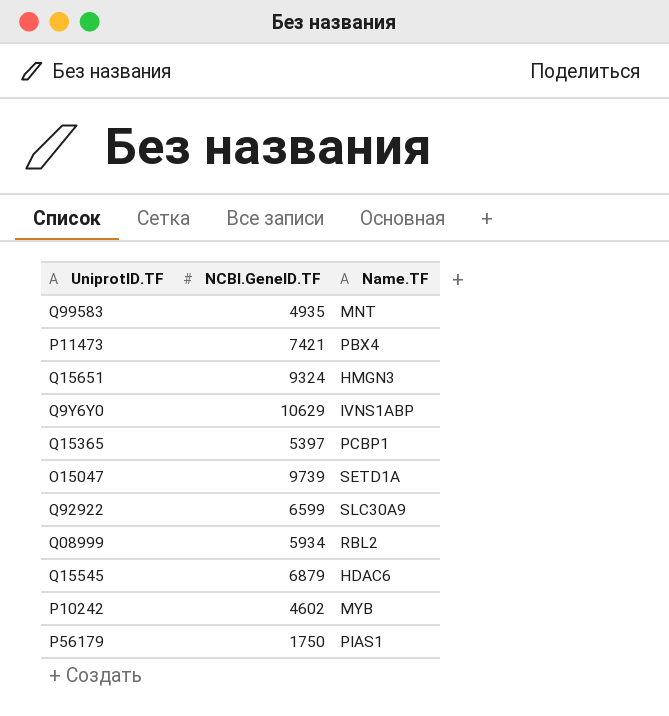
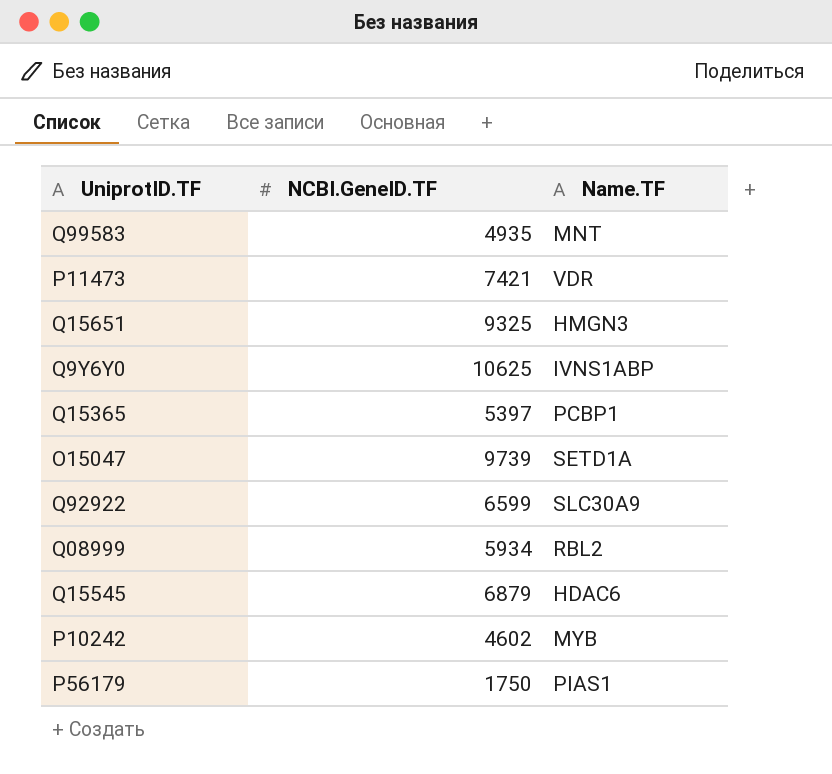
P11473 | Name.TF: PBX4 -> VDR
Q15651 | NCBI.GeneID.TF: 9324 -> 9325
Q9Y6Y0 | NCBI.GeneID.TF: 10629 -> 10625

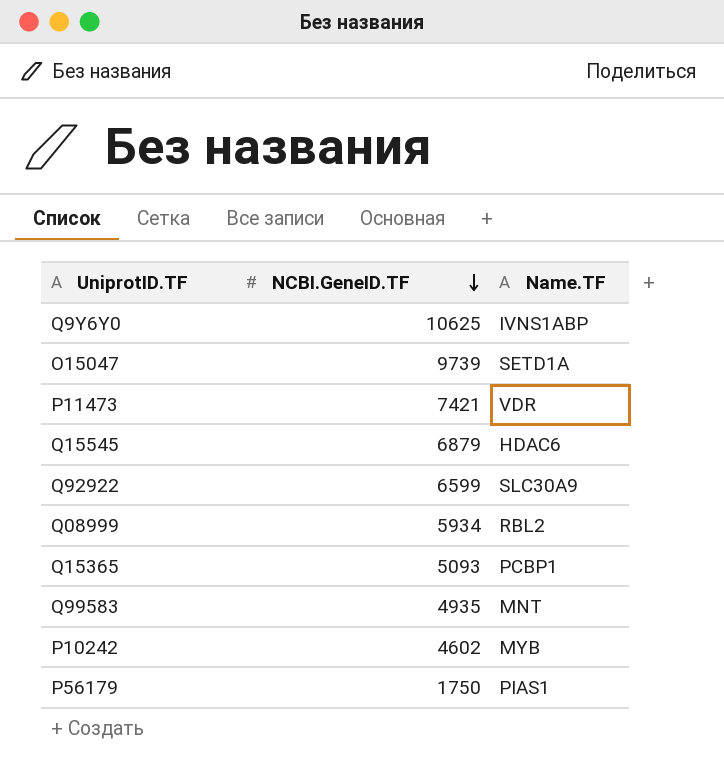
row order: none -> NCBI.GeneID.TF descending
row Q15651: 9325 | HMGN3 -> none
Q15365 | NCBI.GeneID.TF: 5397 -> 5093

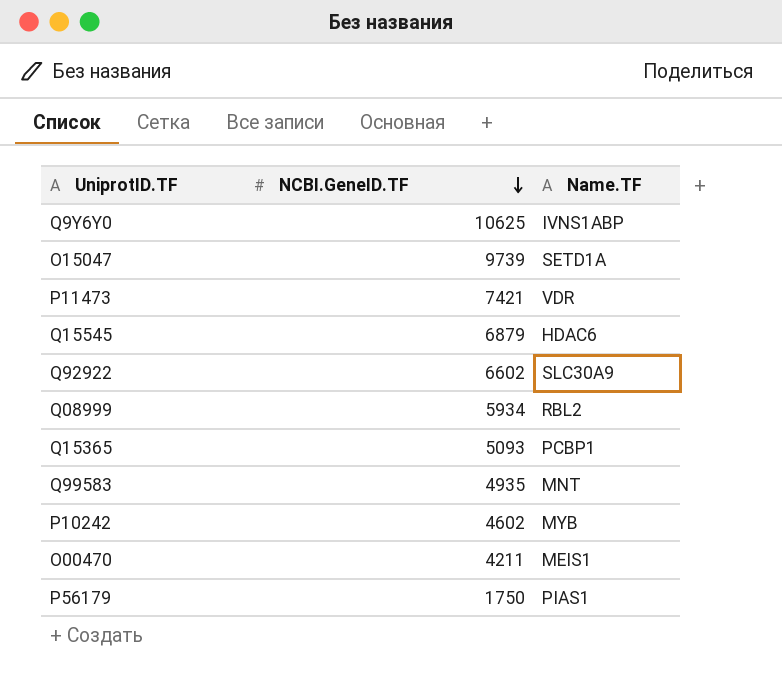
Q92922 | NCBI.GeneID.TF: 6599 -> 6602
row O00470: none -> 4211 | MEIS1

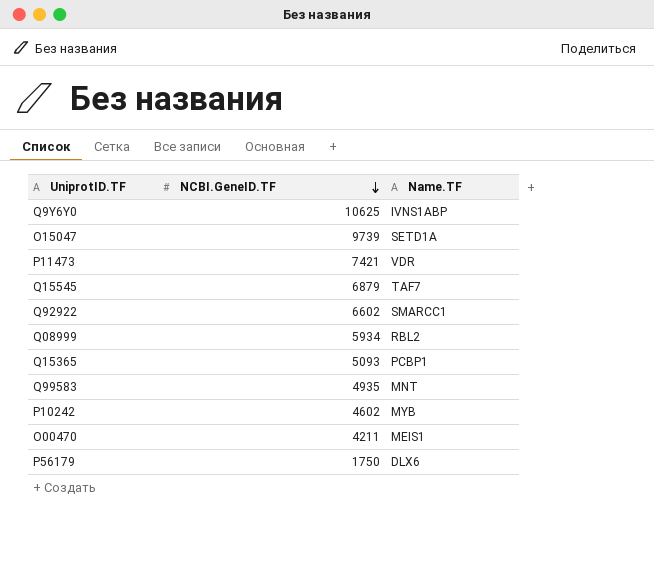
Q15545 | Name.TF: HDAC6 -> TAF7
Q92922 | Name.TF: SLC30A9 -> SMARCC1
P56179 | Name.TF: PIAS1 -> DLX6

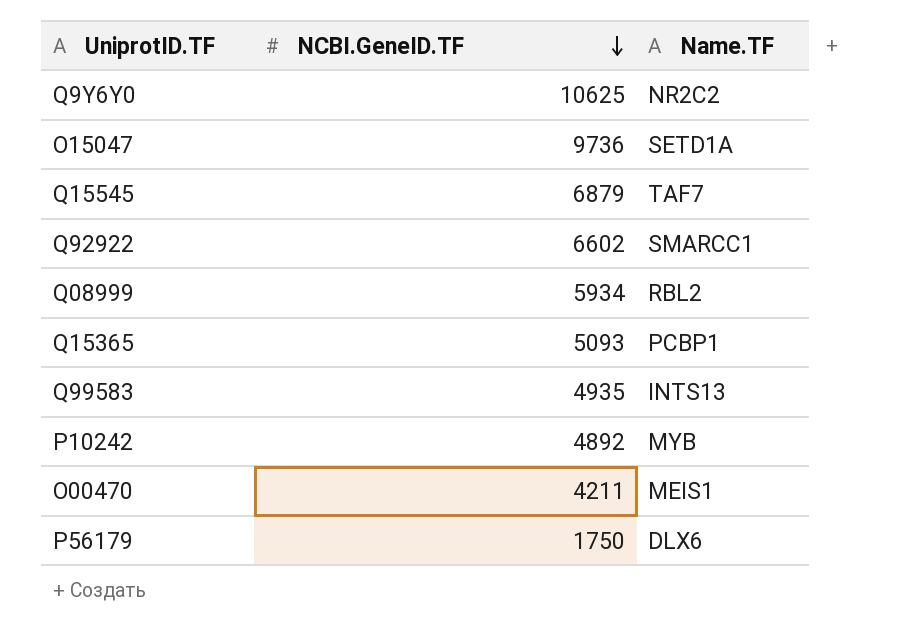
row P11473: 7421 | VDR -> none
Q9Y6Y0 | Name.TF: IVNS1ABP -> NR2C2
O15047 | NCBI.GeneID.TF: 9739 -> 9736
Q99583 | Name.TF: MNT -> INTS13
P10242 | NCBI.GeneID.TF: 4602 -> 4892

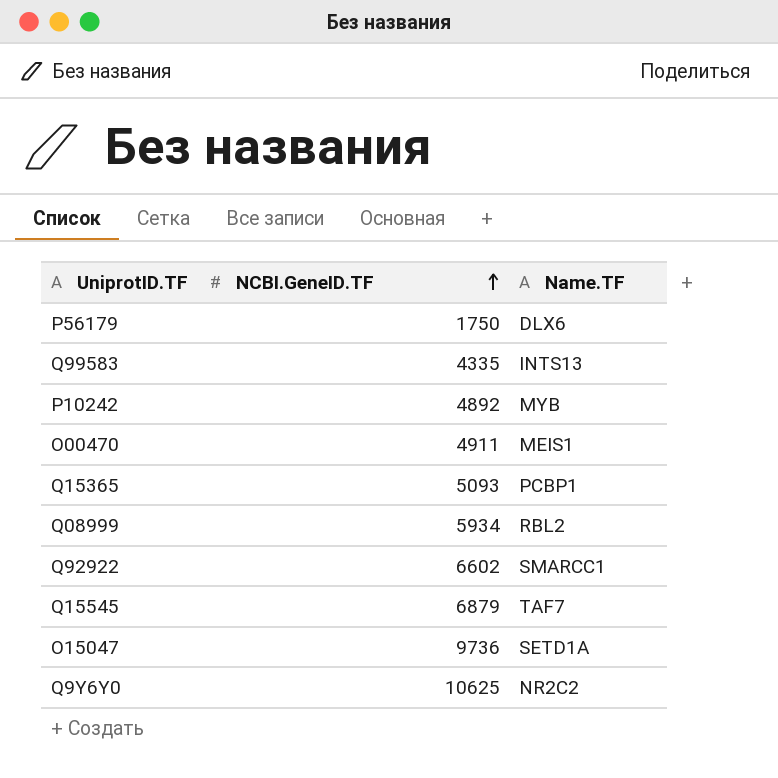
row order: NCBI.GeneID.TF descending -> NCBI.GeneID.TF ascending
Q99583 | NCBI.GeneID.TF: 4935 -> 4335
O00470 | NCBI.GeneID.TF: 4211 -> 4911

